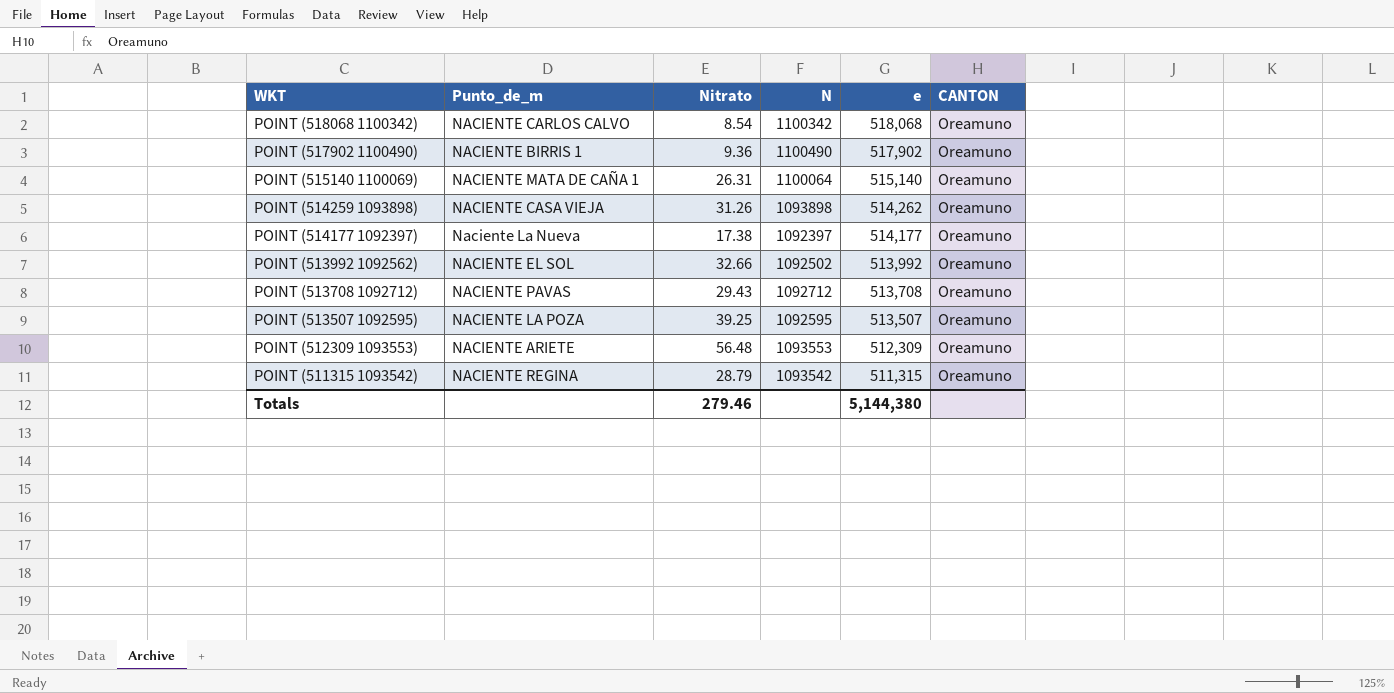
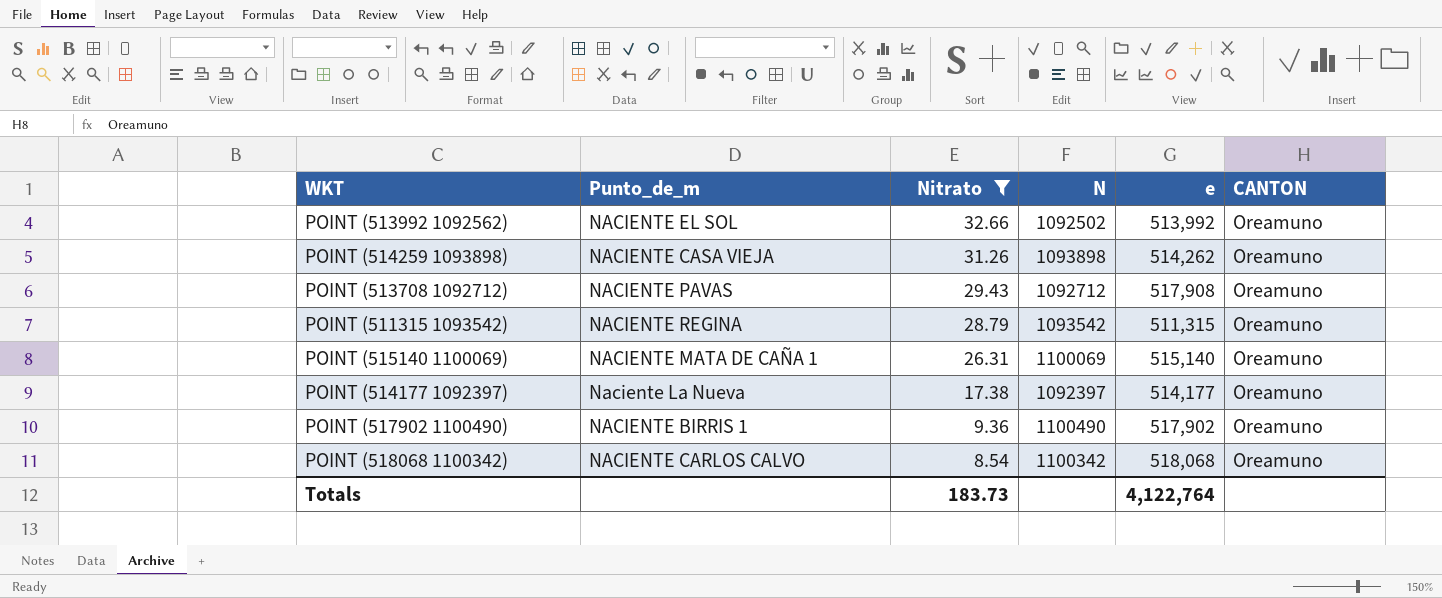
filter: none -> Nitrato <= 32.66
row order: WKT descending -> Nitrato descending
POINT (513708 1092712) | e: 513,708 -> 517,908
POINT (515140 1100069) | N: 1100064 -> 1100069
Totals | Nitrato: 279.46 -> 183.73
Totals | e: 5,144,380 -> 4,122,764

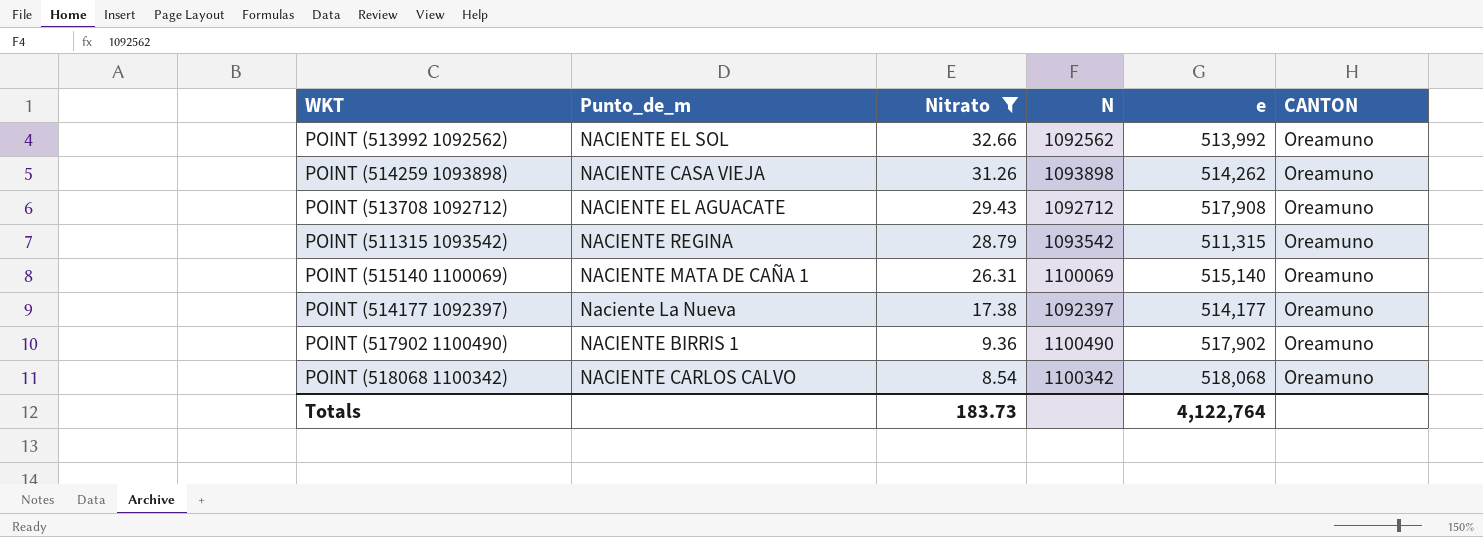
POINT (513992 1092562) | N: 1092502 -> 1092562
POINT (513708 1092712) | Punto_de_m: NACIENTE PAVAS -> NACIENTE EL AGUACATE

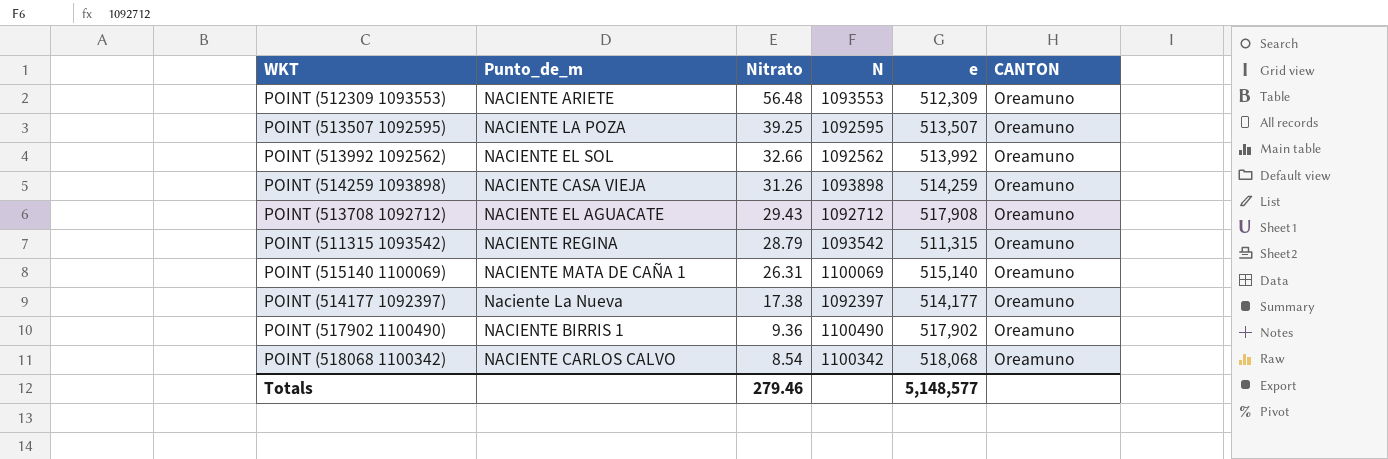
filter: Nitrato <= 32.66 -> none
POINT (514259 1093898) | e: 514,262 -> 514,259
Totals | Nitrato: 183.73 -> 279.46
Totals | e: 4,122,764 -> 5,148,577

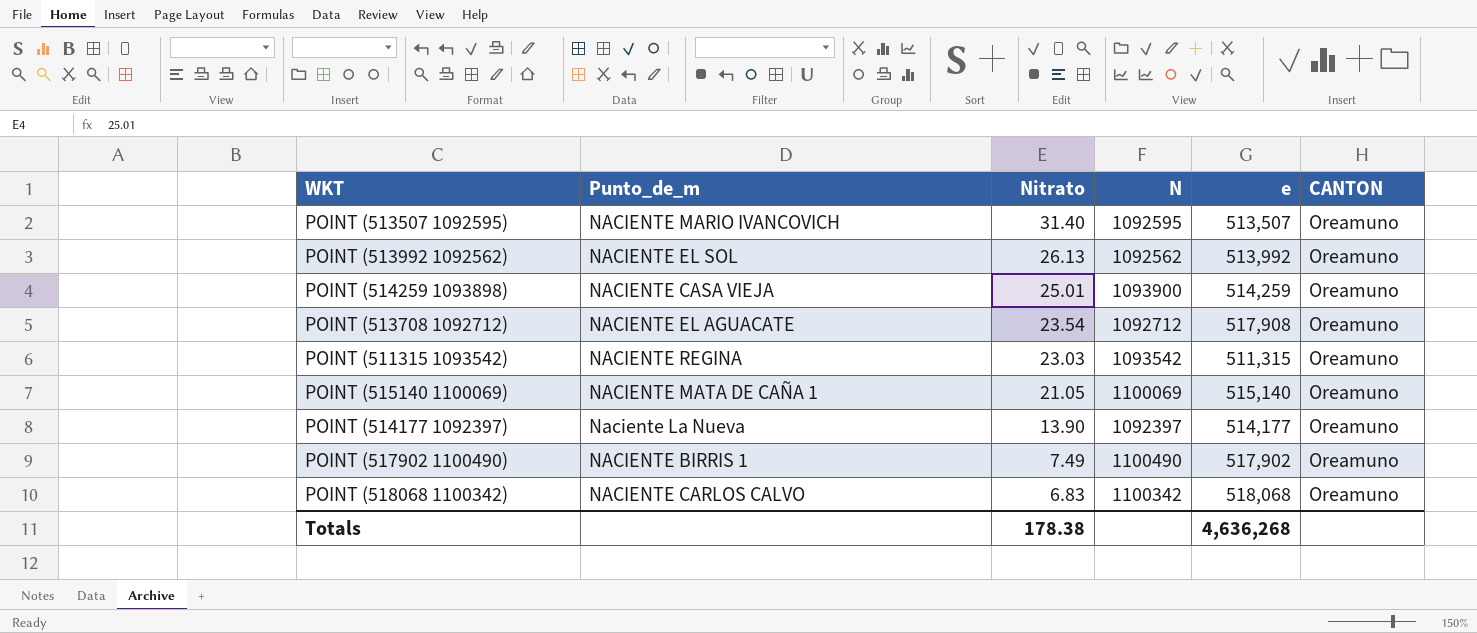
row POINT (512309 1093553): NACIENTE ARIETE | 56.48 | 1093553 | 512,309 | Oreamuno -> none
POINT (513507 1092595) | Punto_de_m: NACIENTE LA POZA -> NACIENTE MARIO IVANCOVICH
POINT (513507 1092595) | Nitrato: 39.25 -> 31.40
POINT (513992 1092562) | Nitrato: 32.66 -> 26.13
POINT (514259 1093898) | Nitrato: 31.26 -> 25.01
POINT (514259 1093898) | N: 1093898 -> 1093900
POINT (513708 1092712) | Nitrato: 29.43 -> 23.54
POINT (511315 1093542) | Nitrato: 28.79 -> 23.03
POINT (515140 1100069) | Nitrato: 26.31 -> 21.05
POINT (514177 1092397) | Nitrato: 17.38 -> 13.90
POINT (517902 1100490) | Nitrato: 9.36 -> 7.49
POINT (518068 1100342) | Nitrato: 8.54 -> 6.83
Totals | Nitrato: 279.46 -> 178.38
Totals | e: 5,148,577 -> 4,636,268

